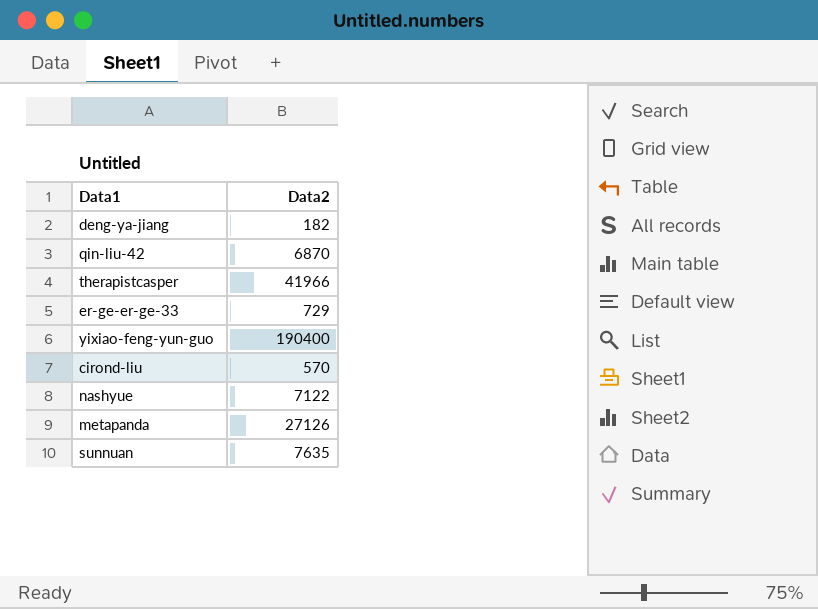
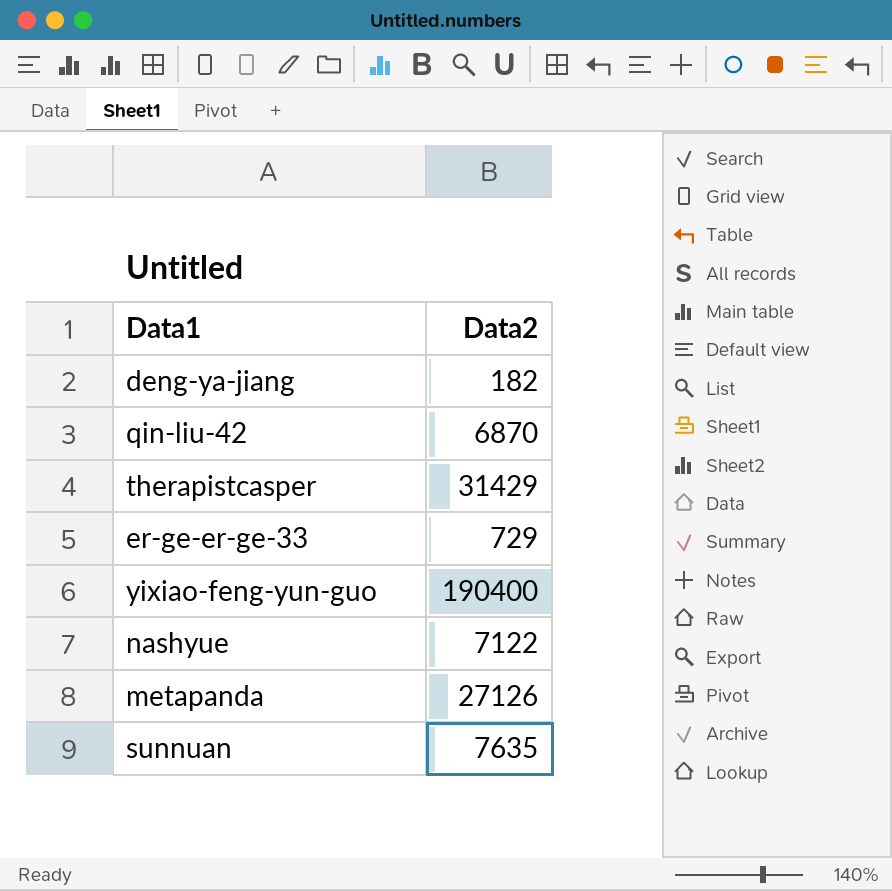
row cirond-liu: 570 -> none
therapistcasper | Data2: 41966 -> 31429

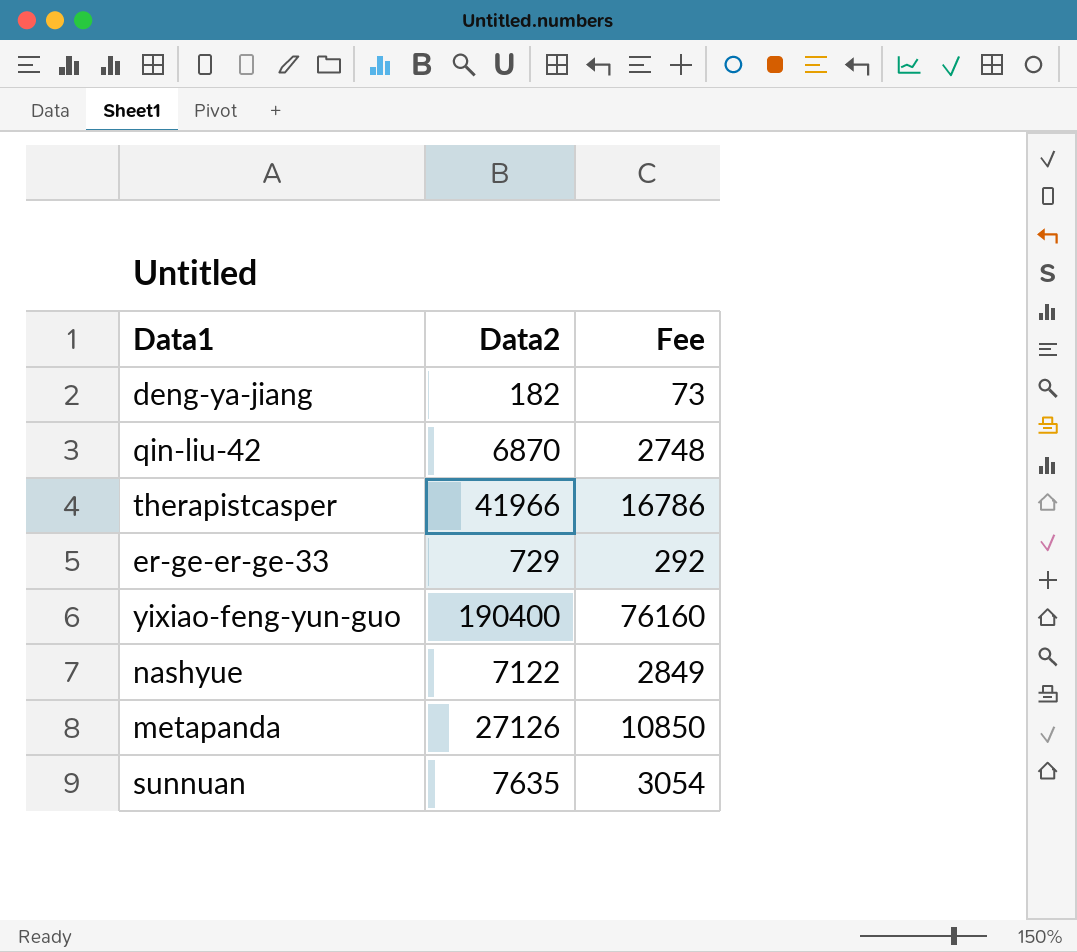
column Fee | formula: none -> [Data2] * 0.4
therapistcasper | Data2: 31429 -> 41966

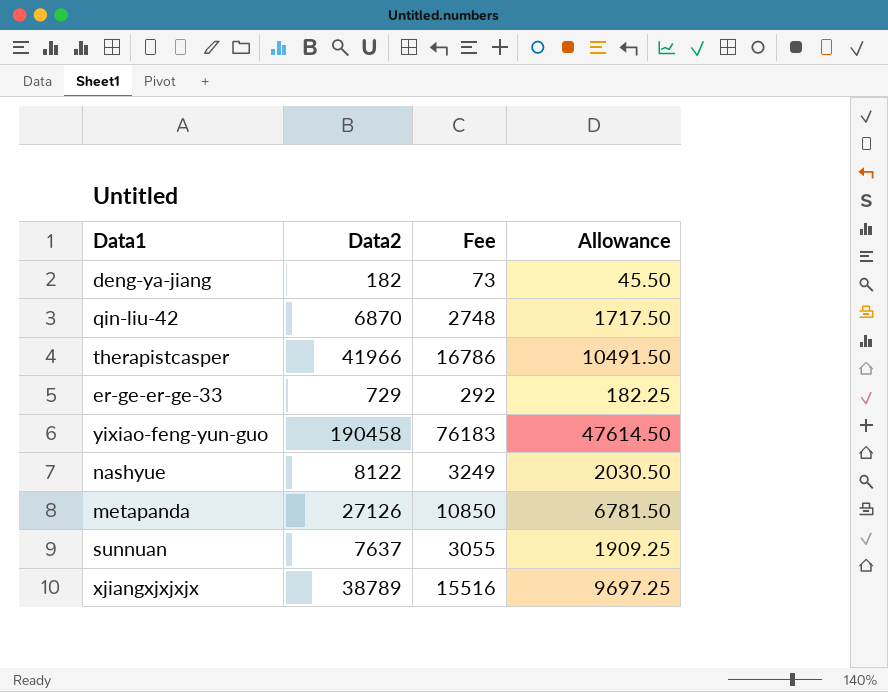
column Allowance | formula: none -> [Data2] * 0.25
yixiao-feng-yun-guo | Data2: 190400 -> 190458
yixiao-feng-yun-guo | Fee: 76160 -> 76183
nashyue | Data2: 7122 -> 8122
nashyue | Fee: 2849 -> 3249
sunnuan | Data2: 7635 -> 7637
sunnuan | Fee: 3054 -> 3055
row xjiangxjxjxjx: none -> 38789 | 15516 | 9697.25

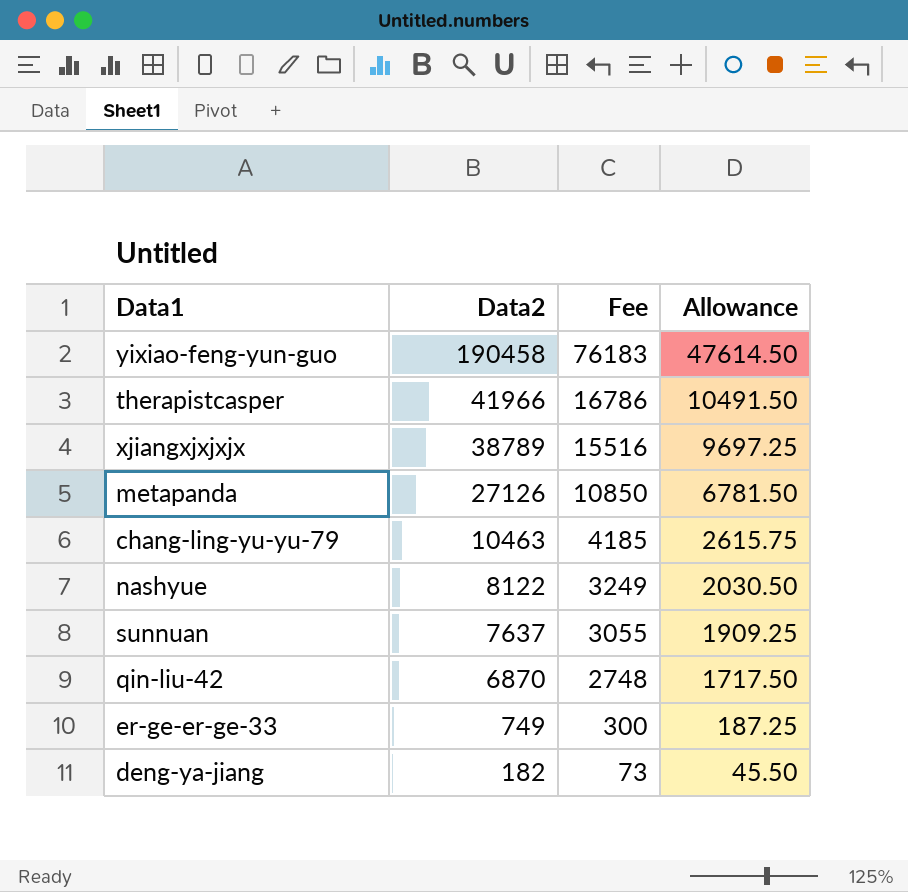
row order: none -> Data2 descending
row chang-ling-yu-yu-79: none -> 10463 | 4185 | 2615.75
er-ge-er-ge-33 | Data2: 729 -> 749
er-ge-er-ge-33 | Fee: 292 -> 300
er-ge-er-ge-33 | Allowance: 182.25 -> 187.25

